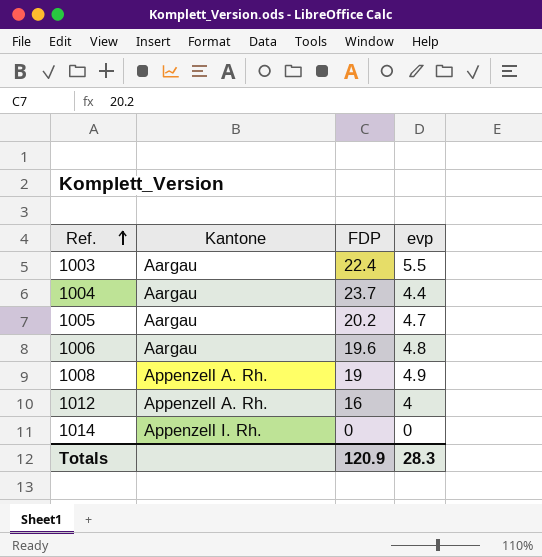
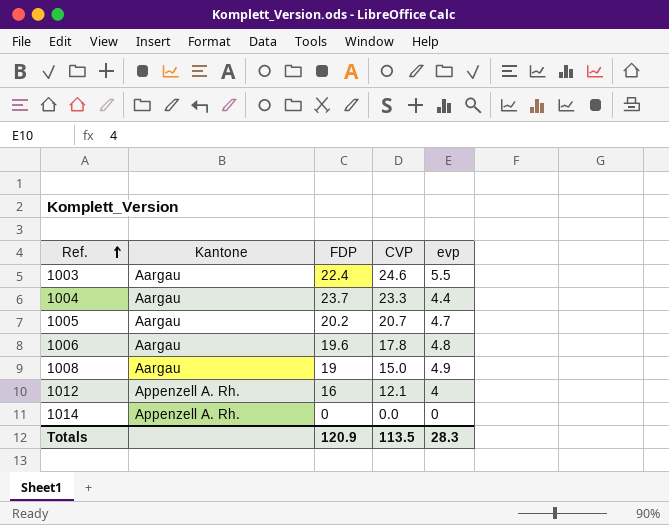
column CVP | position: none -> 4
1008 | Kantone: Appenzell A. Rh. -> Aargau
1014 | Kantone: Appenzell I. Rh. -> Appenzell A. Rh.

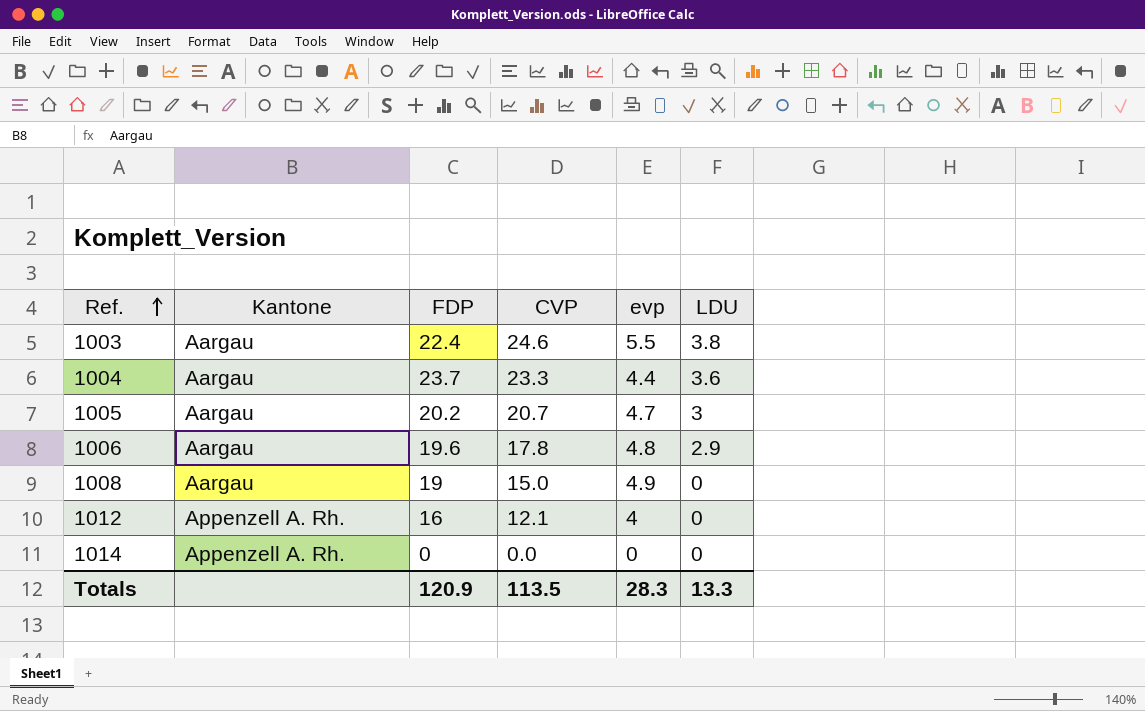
column LDU | position: none -> 6

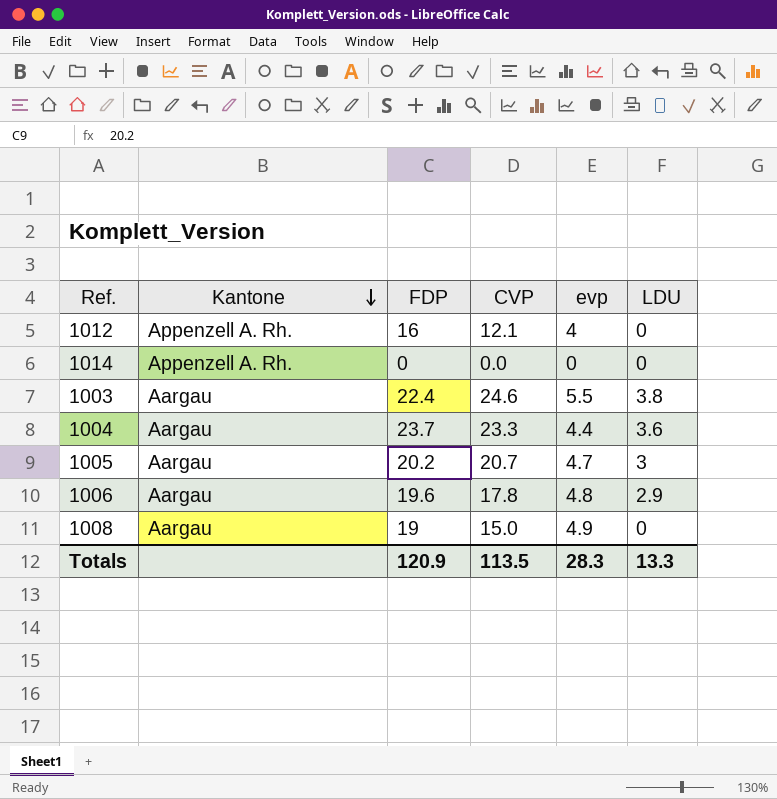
row order: Ref. ascending -> Kantone descending

